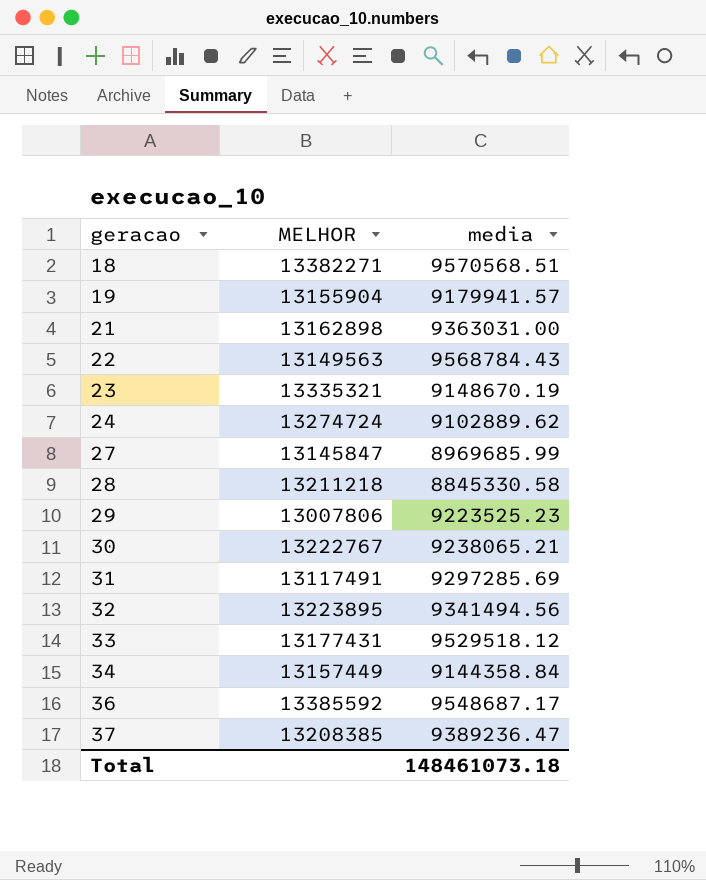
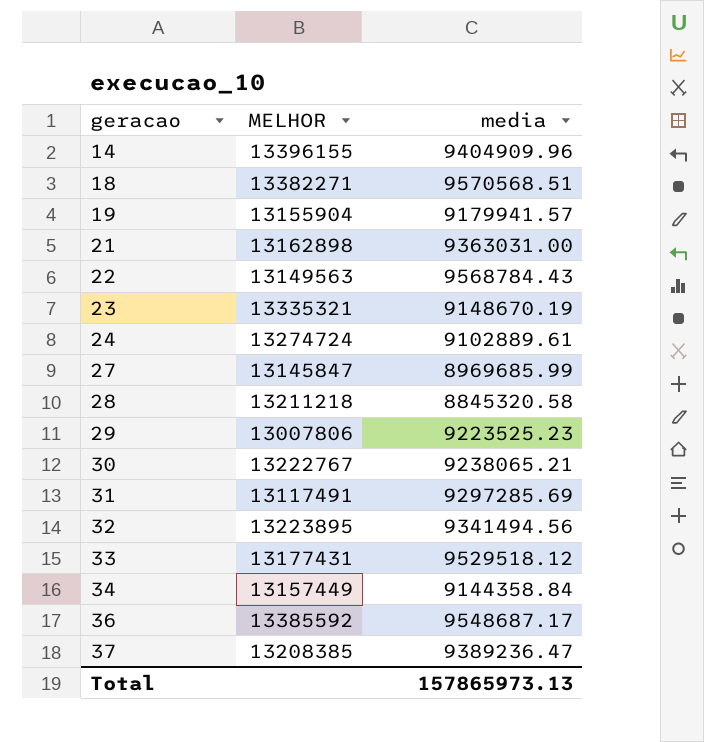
row 14: none -> 13396155 | 9404909.96
24 | media: 9102889.62 -> 9102889.61
28 | media: 8845330.58 -> 8845320.58
Total | media: 148461073.18 -> 157865973.13

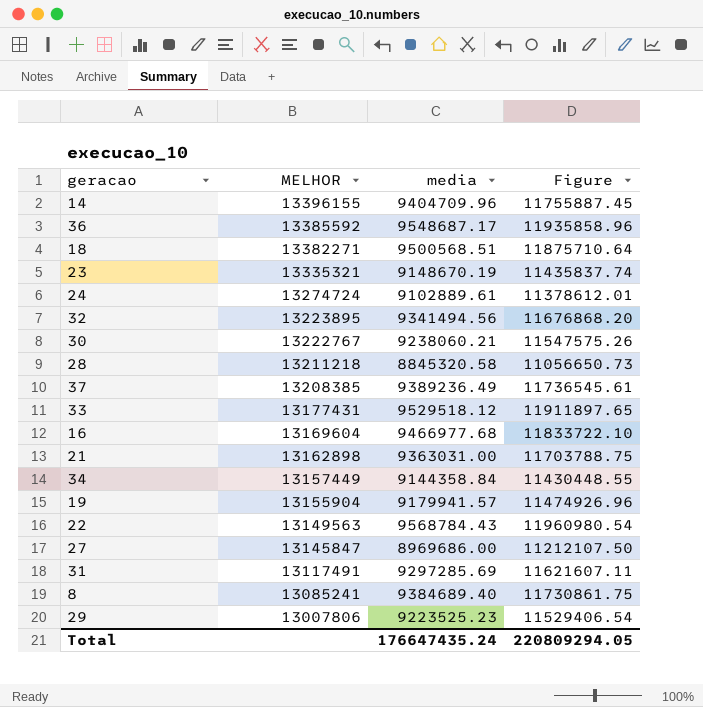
row order: geracao ascending -> MELHOR descending
column Figure | formula: none -> [media] * 1.25
14 | media: 9404909.96 -> 9404709.96
18 | media: 9570568.51 -> 9500568.51
30 | media: 9238065.21 -> 9238060.21
37 | media: 9389236.47 -> 9389236.49
row 16: none -> 13169604 | 9466977.68 | 11833722.10
27 | media: 8969685.99 -> 8969686.00
row 8: none -> 13085241 | 9384689.40 | 11730861.75
Total | media: 157865973.13 -> 176647435.24

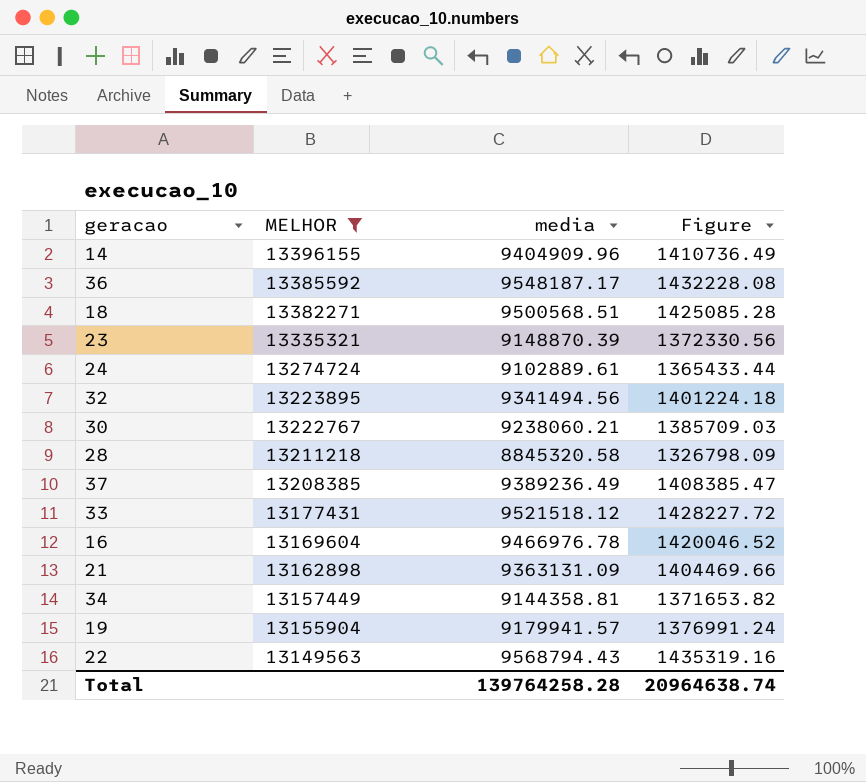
filter: none -> MELHOR >= 13149563
column Figure | formula: [media] * 1.25 -> [media] * 0.15
14 | media: 9404709.96 -> 9404909.96
36 | media: 9548687.17 -> 9548187.17
23 | media: 9148670.19 -> 9148870.39
33 | media: 9529518.12 -> 9521518.12
16 | media: 9466977.68 -> 9466976.78
21 | media: 9363031.00 -> 9363131.09
34 | media: 9144358.84 -> 9144358.81
22 | media: 9568784.43 -> 9568794.43
Total | media: 176647435.24 -> 139764258.28
Total | Figure: 220809294.05 -> 20964638.74

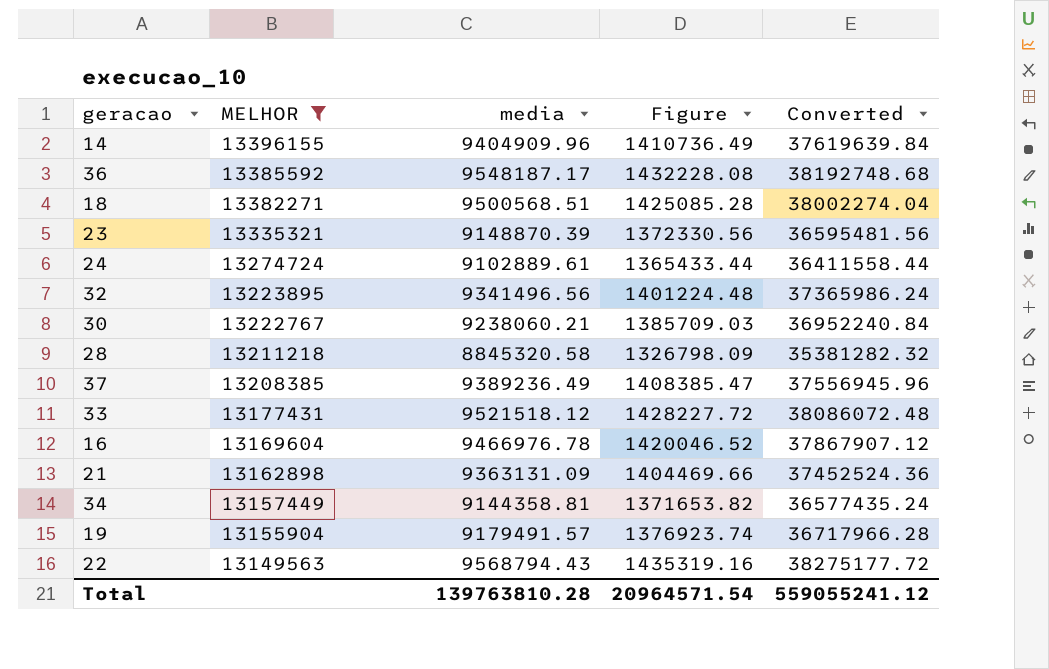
column Converted | formula: none -> [media] * 4
32 | media: 9341494.56 -> 9341496.56
32 | Figure: 1401224.18 -> 1401224.48
19 | media: 9179941.57 -> 9179491.57
19 | Figure: 1376991.24 -> 1376923.74
Total | media: 139764258.28 -> 139763810.28
Total | Figure: 20964638.74 -> 20964571.54

